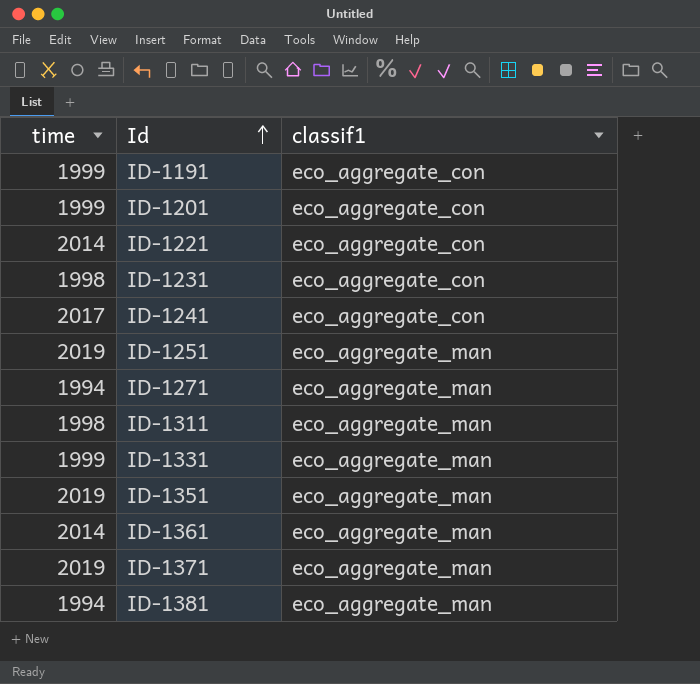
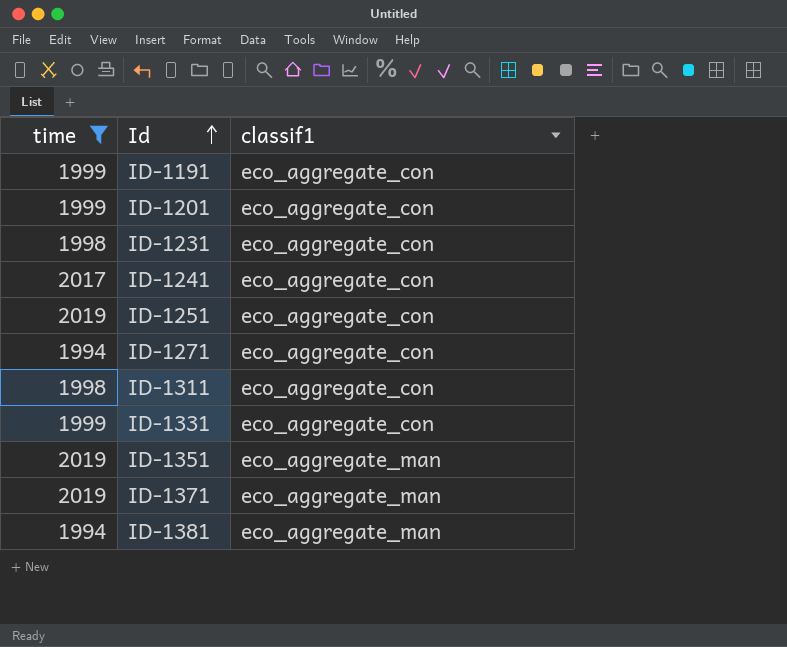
filter: none -> time != 2014
ID-1251 | classif1: eco_aggregate_man -> eco_aggregate_con
ID-1271 | classif1: eco_aggregate_man -> eco_aggregate_con
ID-1311 | classif1: eco_aggregate_man -> eco_aggregate_con
ID-1331 | classif1: eco_aggregate_man -> eco_aggregate_con

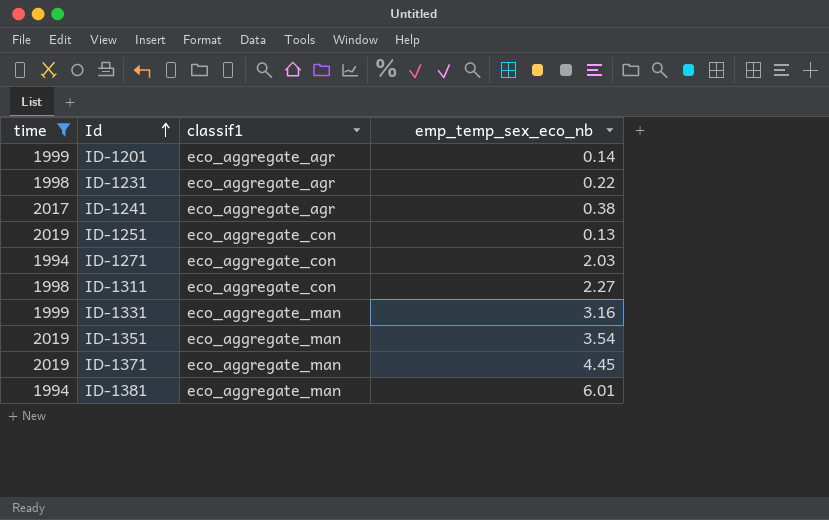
column emp_temp_sex_eco_nb | position: none -> 4
row ID-1191: 1999 | eco_aggregate_con -> none
ID-1201 | classif1: eco_aggregate_con -> eco_aggregate_agr
ID-1231 | classif1: eco_aggregate_con -> eco_aggregate_agr
ID-1241 | classif1: eco_aggregate_con -> eco_aggregate_agr
ID-1331 | classif1: eco_aggregate_con -> eco_aggregate_man

